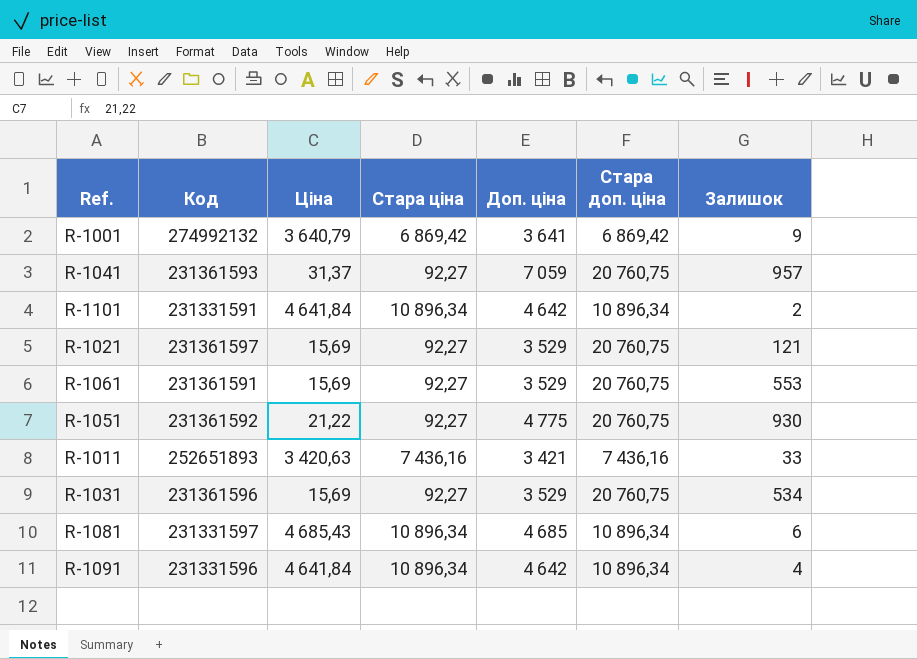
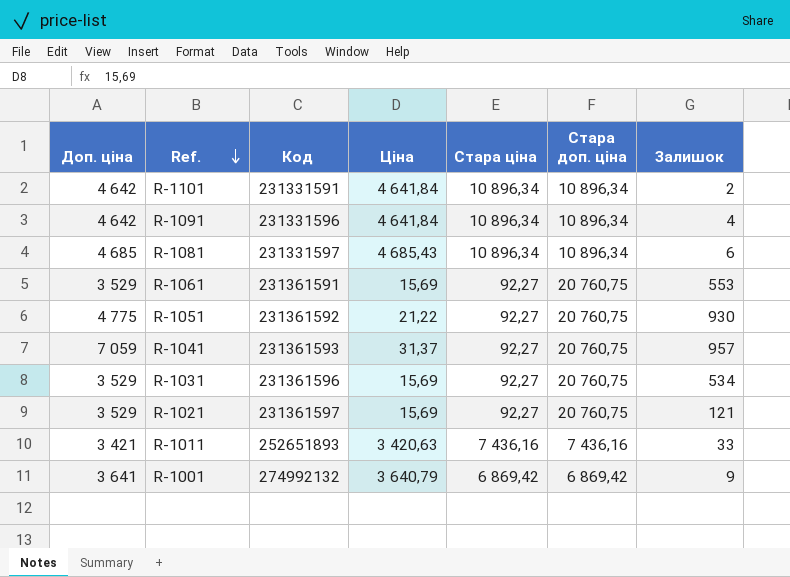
row order: none -> Ref. descending
column Доп. ціна | position: 5 -> 1

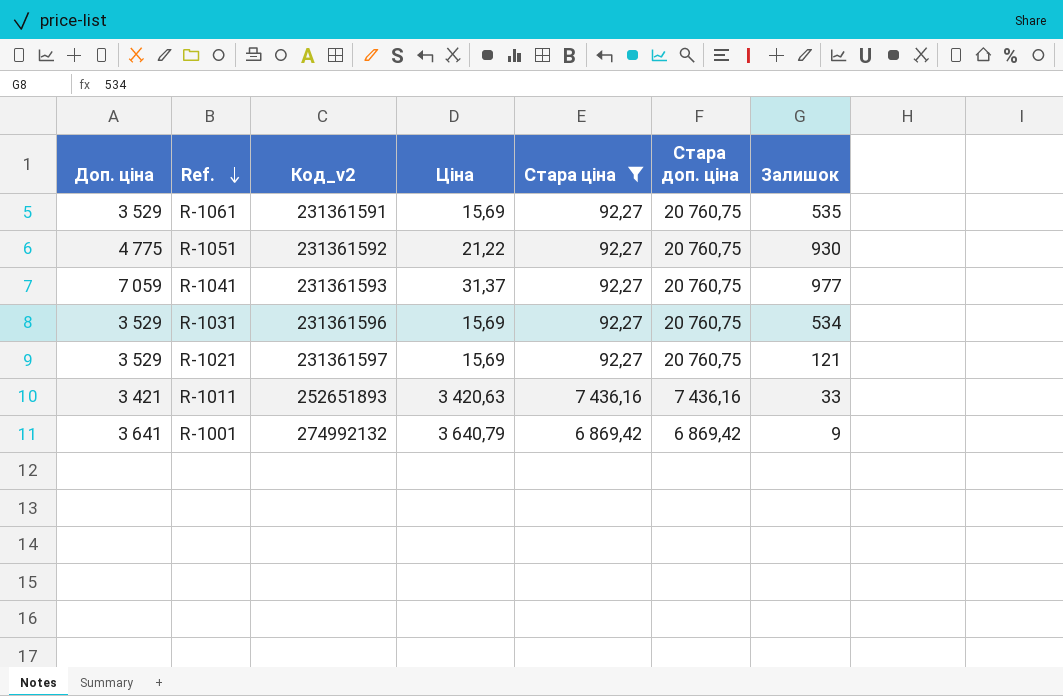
filter: none -> Стара ціна != 10 896,34
column name: Код -> Код_v2
R-1061 | Залишок: 553 -> 535
R-1041 | Залишок: 957 -> 977

